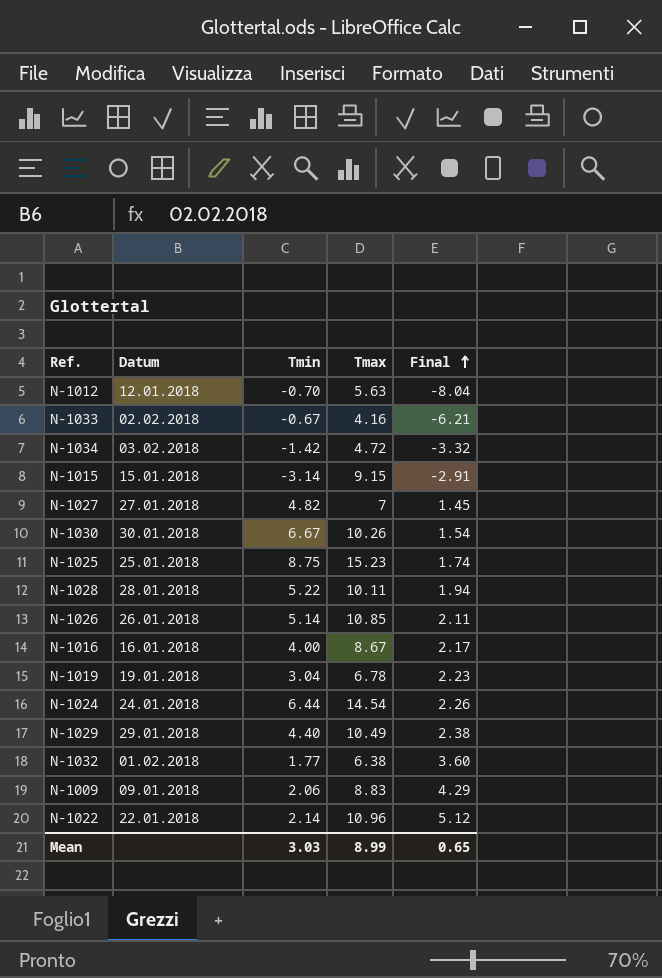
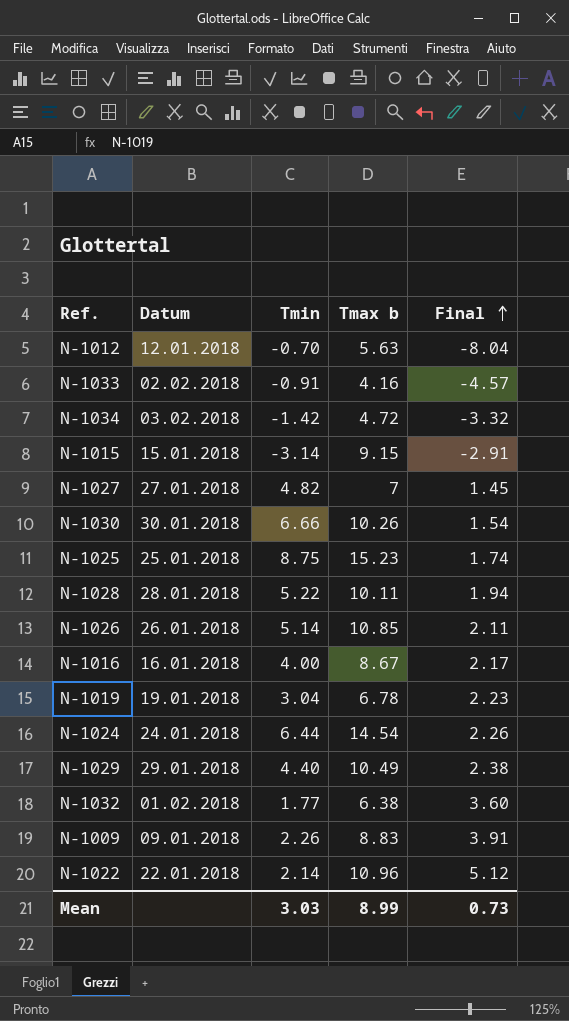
column name: Tmax -> Tmax b
N-1033 | Tmin: -0.67 -> -0.91
N-1033 | Final: -6.21 -> -4.57
N-1030 | Tmin: 6.67 -> 6.66
N-1009 | Tmin: 2.06 -> 2.26
N-1009 | Final: 4.29 -> 3.91
Mean | Final: 0.65 -> 0.73

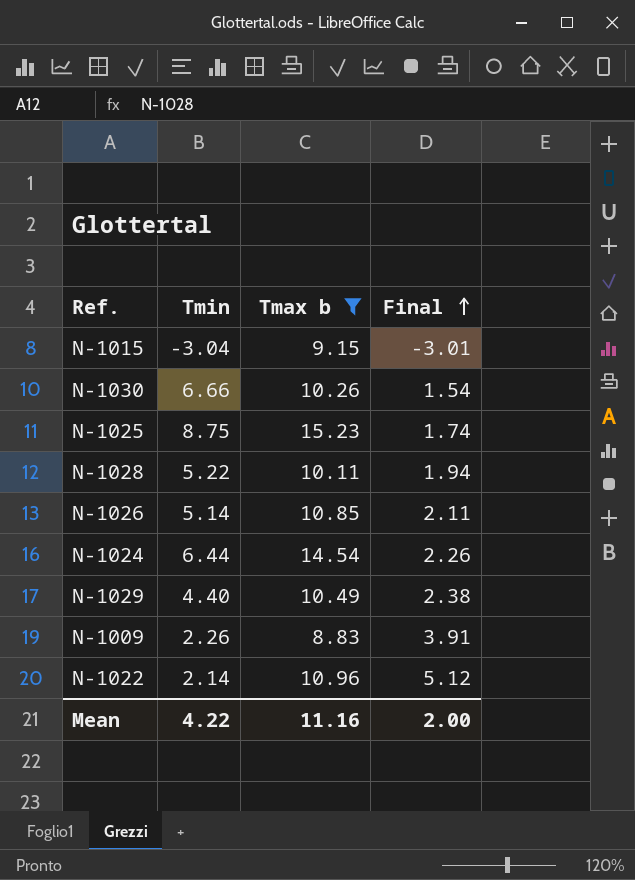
filter: none -> Tmax b >= 8.83
column Datum | position: 2 -> none
N-1015 | Tmin: -3.14 -> -3.04
N-1015 | Final: -2.91 -> -3.01
Mean | Tmin: 3.03 -> 4.22
Mean | Tmax b: 8.99 -> 11.16
Mean | Final: 0.73 -> 2.00

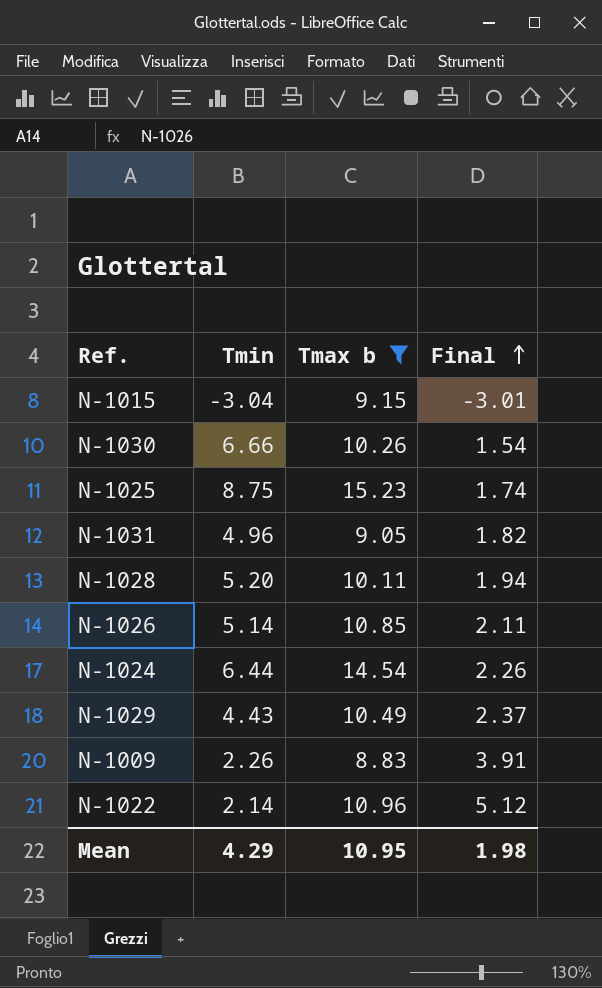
row N-1031: none -> 4.96 | 9.05 | 1.82
N-1028 | Tmin: 5.22 -> 5.20
N-1029 | Tmin: 4.40 -> 4.43
N-1029 | Final: 2.38 -> 2.37
Mean | Tmin: 4.22 -> 4.29
Mean | Tmax b: 11.16 -> 10.95
Mean | Final: 2.00 -> 1.98

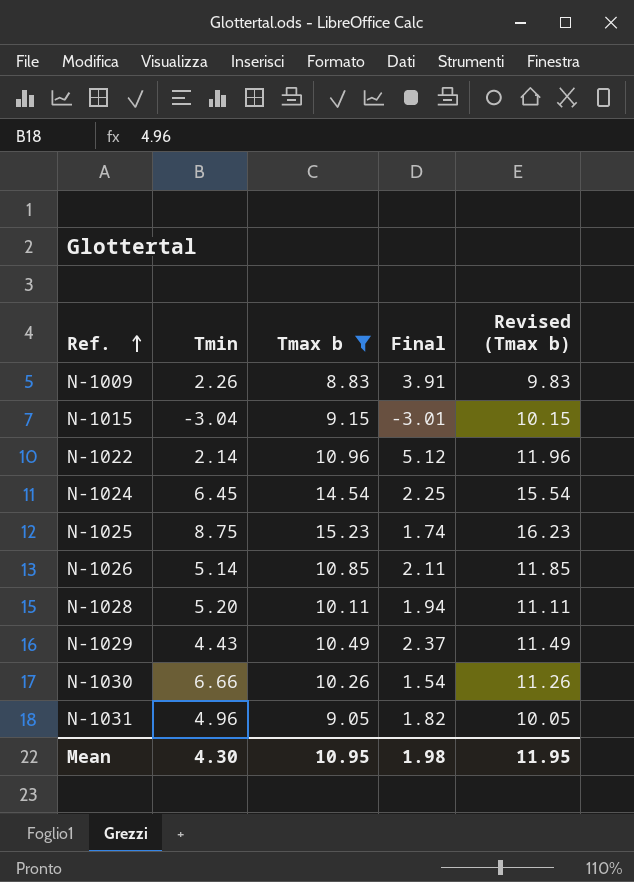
row order: Final ascending -> Ref. ascending
column Revised (Tmax b) | formula: none -> [Tmax b] + 1
N-1024 | Tmin: 6.44 -> 6.45
N-1024 | Final: 2.26 -> 2.25
Mean | Tmin: 4.29 -> 4.30

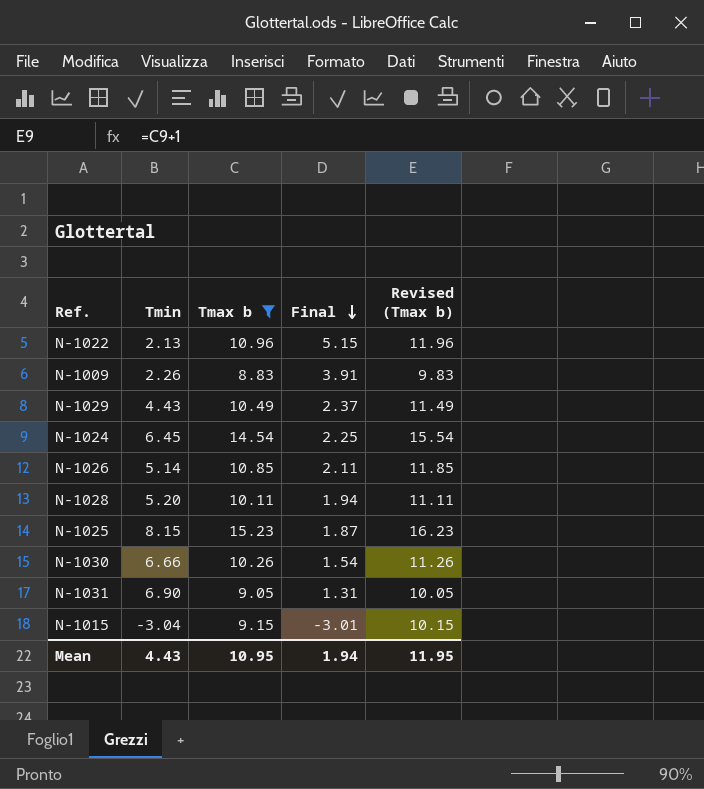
row order: Ref. ascending -> Final descending
N-1022 | Tmin: 2.14 -> 2.13
N-1022 | Final: 5.12 -> 5.15
N-1025 | Tmin: 8.75 -> 8.15
N-1025 | Final: 1.74 -> 1.87
N-1031 | Tmin: 4.96 -> 6.90
N-1031 | Final: 1.82 -> 1.31
Mean | Tmin: 4.30 -> 4.43
Mean | Final: 1.98 -> 1.94

